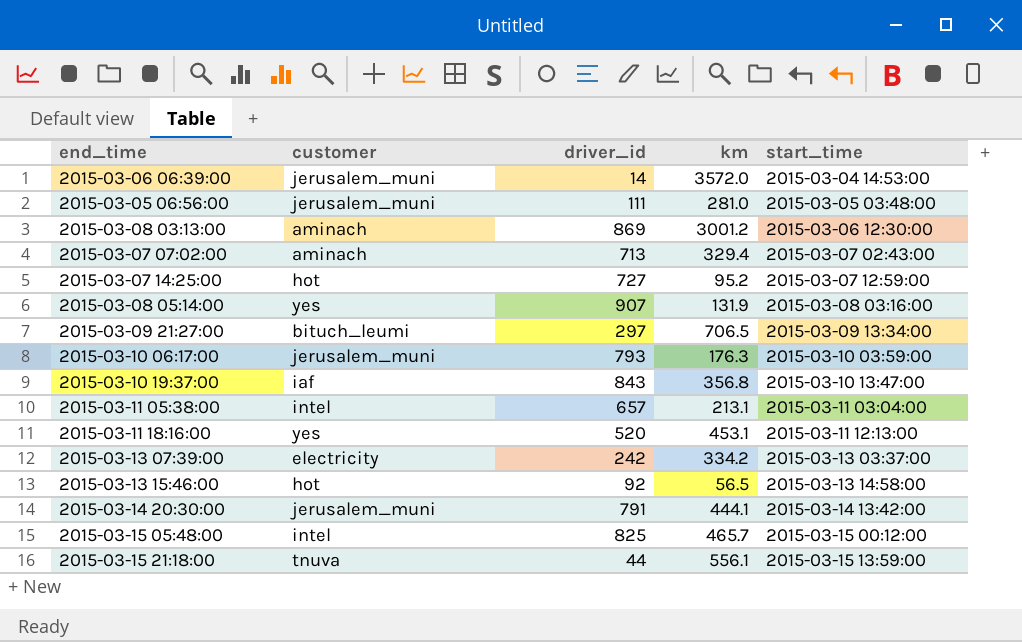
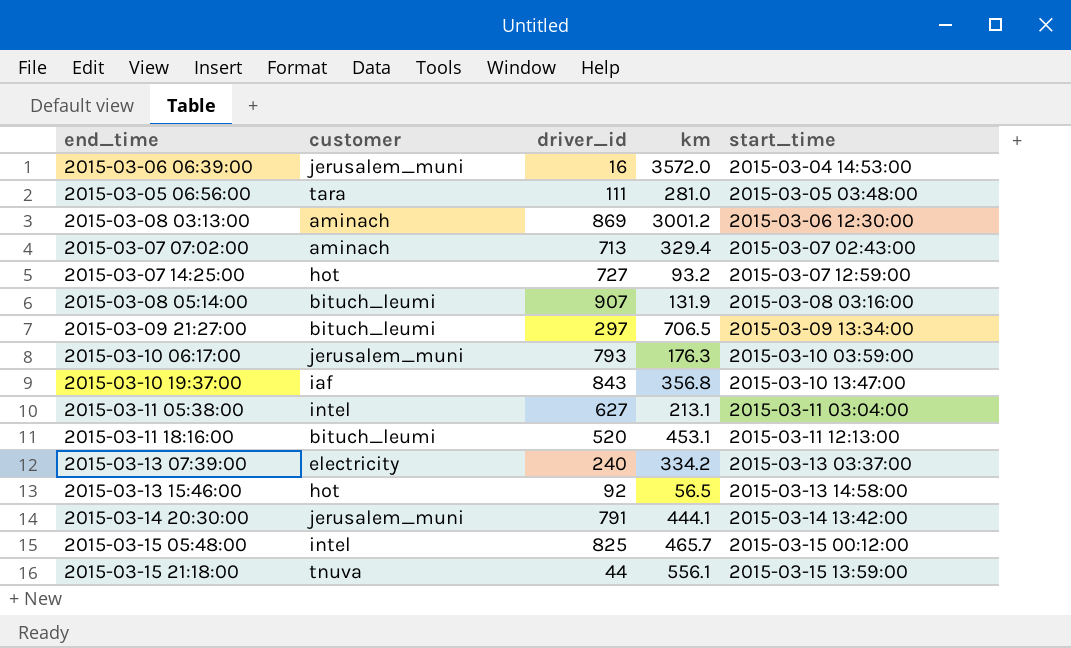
2015-03-06 06:39:00 | driver_id: 14 -> 16
2015-03-05 06:56:00 | customer: jerusalem_muni -> tara
2015-03-07 14:25:00 | km: 95.2 -> 93.2
2015-03-08 05:14:00 | customer: yes -> bituch_leumi
2015-03-11 05:38:00 | driver_id: 657 -> 627
2015-03-11 18:16:00 | customer: yes -> bituch_leumi
2015-03-13 07:39:00 | driver_id: 242 -> 240

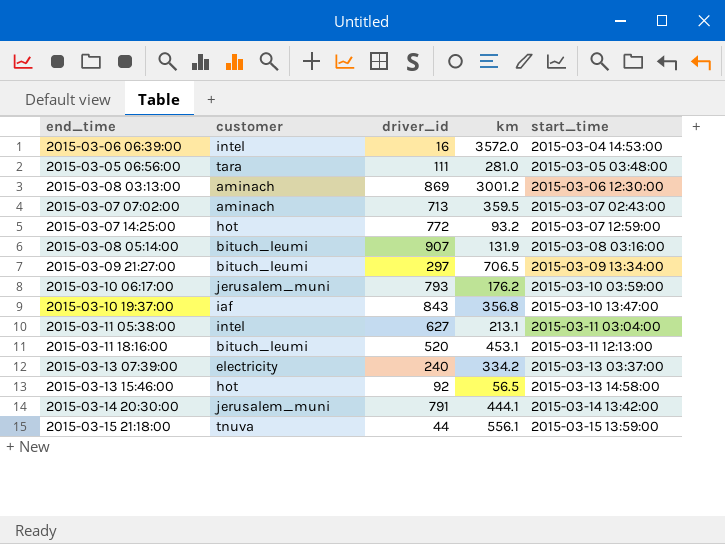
row 2015-03-15 05:48:00: intel | 825 | 465.7 | 2015-03-15 00:12:00 -> none
2015-03-06 06:39:00 | customer: jerusalem_muni -> intel
2015-03-07 07:02:00 | km: 329.4 -> 359.5
2015-03-07 14:25:00 | driver_id: 727 -> 772
2015-03-10 06:17:00 | km: 176.3 -> 176.2

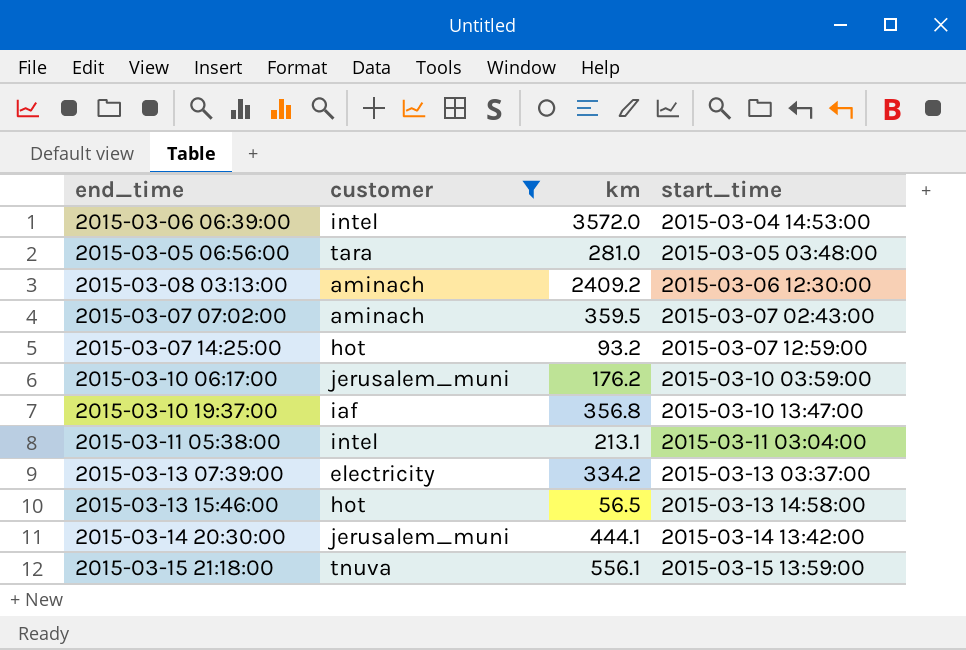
filter: none -> customer != bituch_leumi
column driver_id | position: 3 -> none
2015-03-08 03:13:00 | km: 3001.2 -> 2409.2

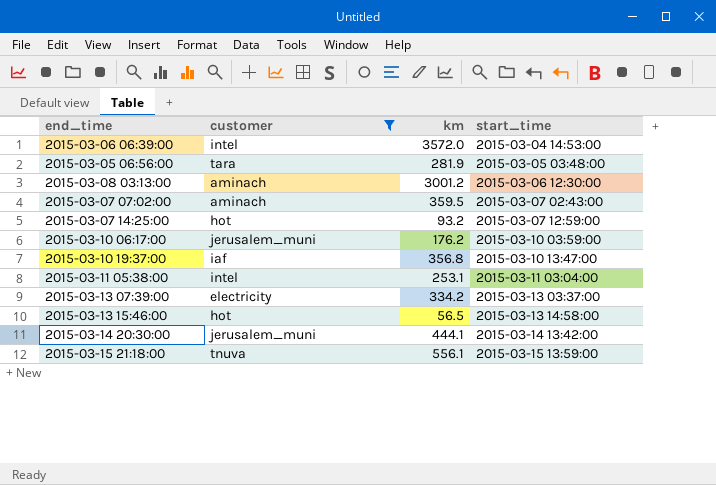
2015-03-05 06:56:00 | km: 281.0 -> 281.9
2015-03-08 03:13:00 | km: 2409.2 -> 3001.2
2015-03-11 05:38:00 | km: 213.1 -> 253.1

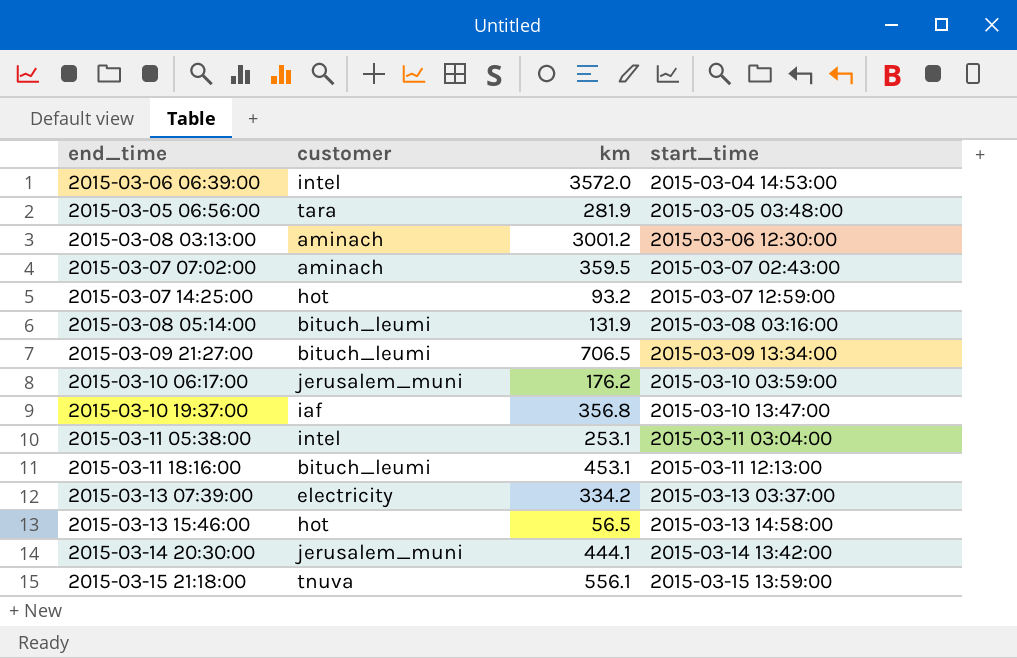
filter: customer != bituch_leumi -> none

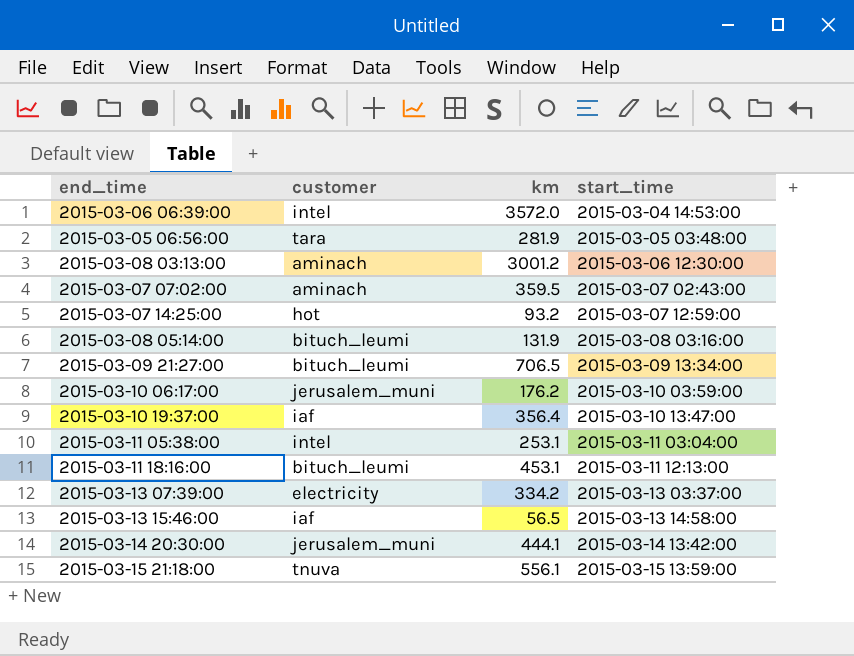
2015-03-10 19:37:00 | km: 356.8 -> 356.4
2015-03-13 15:46:00 | customer: hot -> iaf

